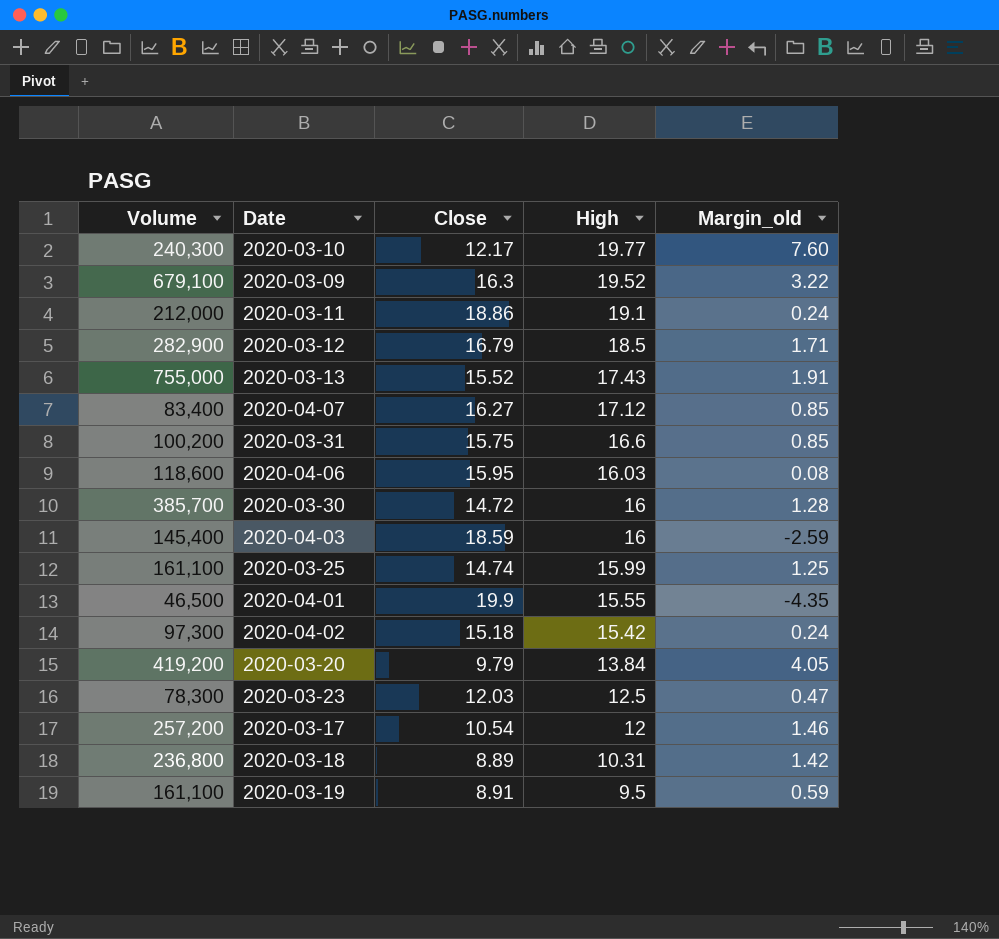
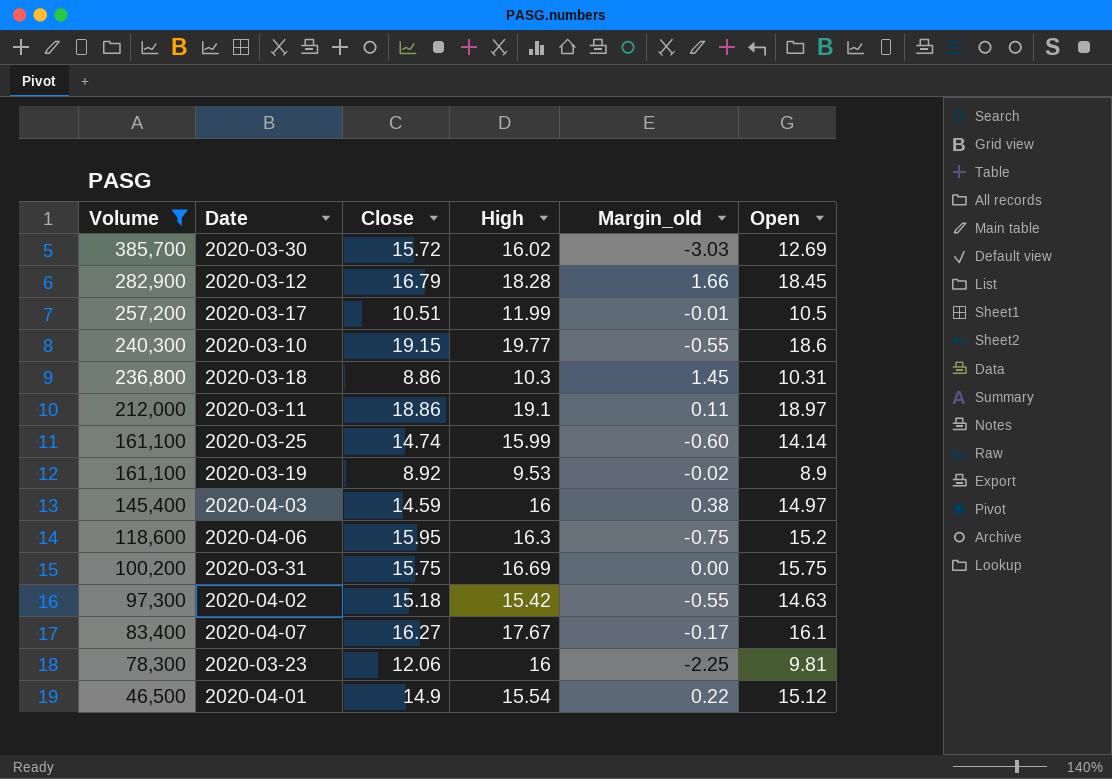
filter: none -> Volume <= 385,700
row order: High descending -> Volume descending
column Margin_old | formula: [High] - [Close] -> [Open] - [Close]
column Open | position: none -> 6
2020-03-30 | Close: 14.72 -> 15.72
2020-03-30 | High: 16 -> 16.02
2020-03-12 | High: 18.5 -> 18.28
2020-03-17 | Close: 10.54 -> 10.51
2020-03-17 | High: 12 -> 11.99
2020-03-10 | Close: 12.17 -> 19.15
2020-03-18 | Close: 8.89 -> 8.86
2020-03-18 | High: 10.31 -> 10.3
2020-03-19 | Close: 8.91 -> 8.92
2020-03-19 | High: 9.5 -> 9.53
2020-04-03 | Close: 18.59 -> 14.59
2020-04-06 | High: 16.03 -> 16.3
2020-03-31 | High: 16.6 -> 16.69
2020-04-07 | High: 17.12 -> 17.67
2020-03-23 | Close: 12.03 -> 12.06
2020-03-23 | High: 12.5 -> 16
2020-04-01 | Close: 19.9 -> 14.9
2020-04-01 | High: 15.55 -> 15.54

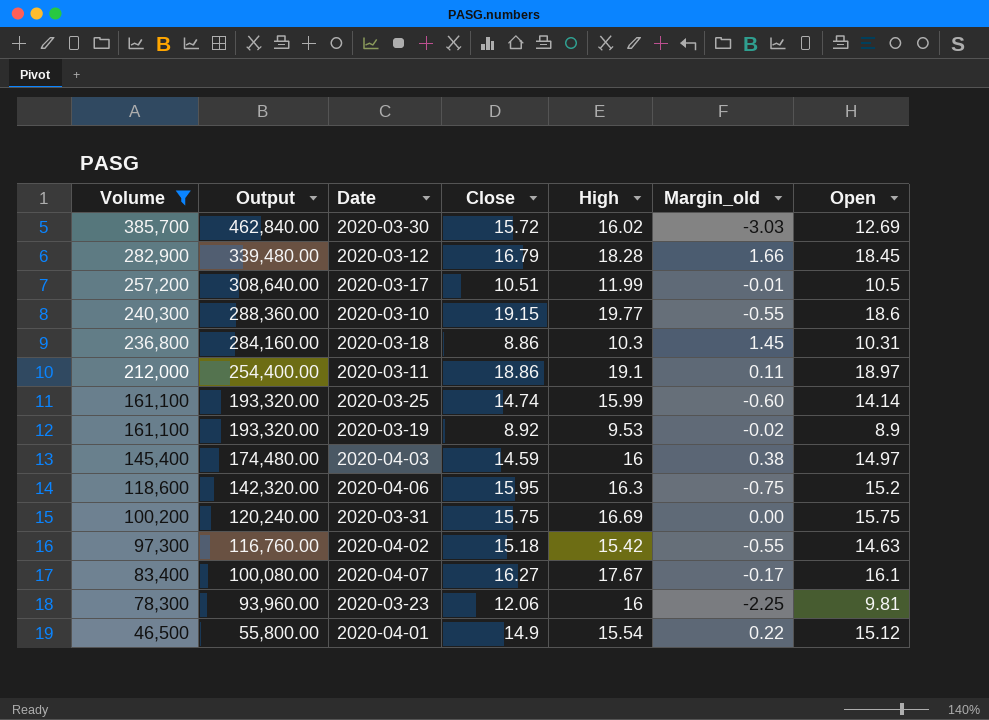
column Output | formula: none -> [Volume] * 1.2

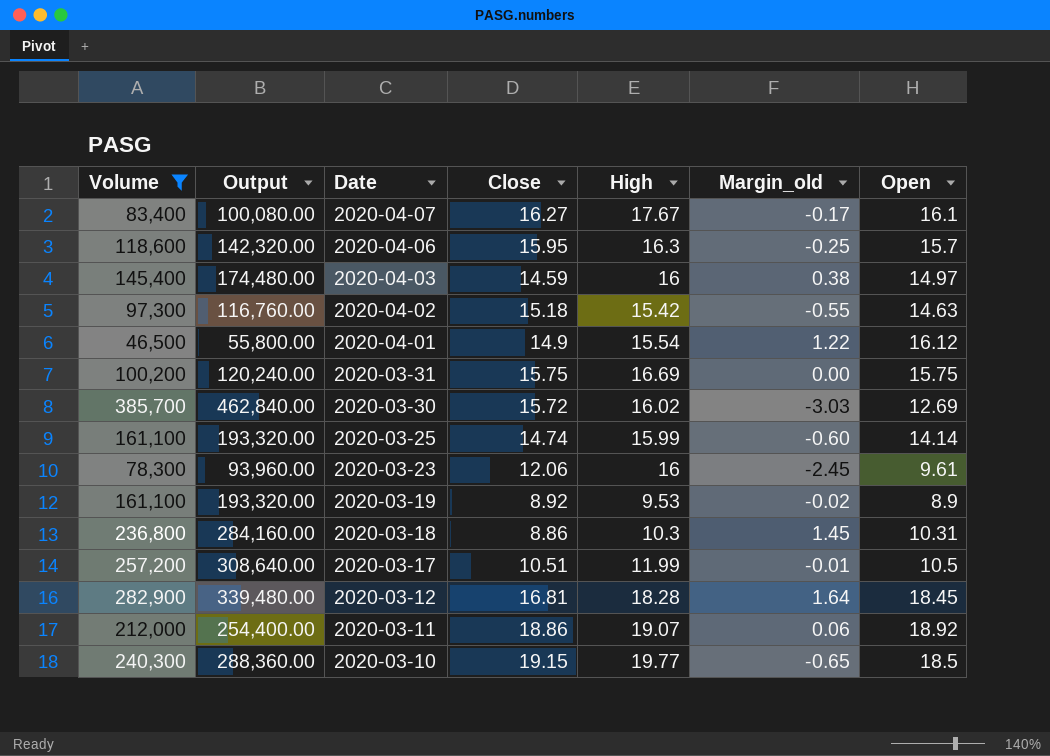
row order: Volume descending -> Date descending
2020-04-06 | Margin_old: -0.75 -> -0.25
2020-04-06 | Open: 15.2 -> 15.7
2020-04-01 | Margin_old: 0.22 -> 1.22
2020-04-01 | Open: 15.12 -> 16.12
2020-03-23 | Margin_old: -2.25 -> -2.45
2020-03-23 | Open: 9.81 -> 9.61
2020-03-12 | Close: 16.79 -> 16.81
2020-03-12 | Margin_old: 1.66 -> 1.64
2020-03-11 | High: 19.1 -> 19.07
2020-03-11 | Margin_old: 0.11 -> 0.06
2020-03-11 | Open: 18.97 -> 18.92
2020-03-10 | Margin_old: -0.55 -> -0.65
2020-03-10 | Open: 18.6 -> 18.5

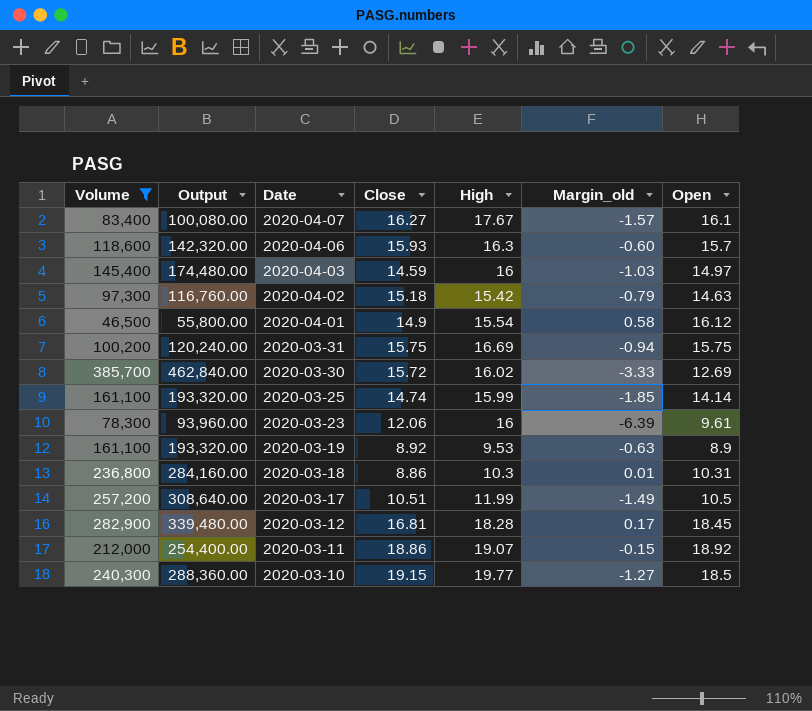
column Margin_old | formula: [Open] - [Close] -> [Open] - [High]
2020-04-06 | Close: 15.95 -> 15.93

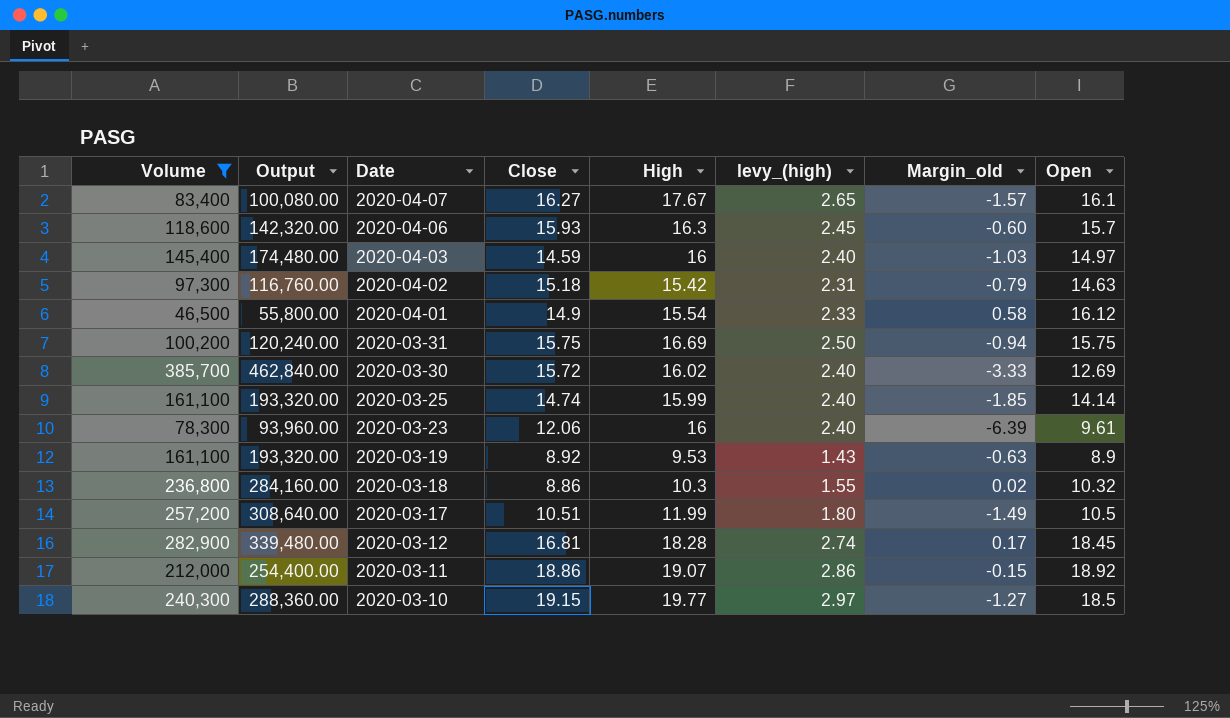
column levy_(high) | formula: none -> [High] * 0.15
2020-03-18 | Margin_old: 0.01 -> 0.02
2020-03-18 | Open: 10.31 -> 10.32

